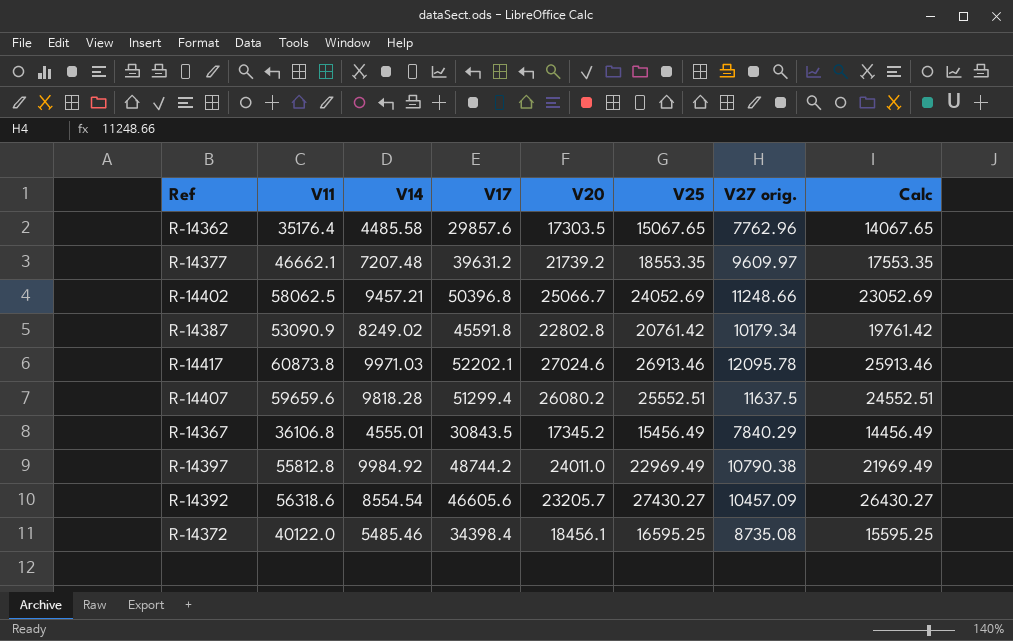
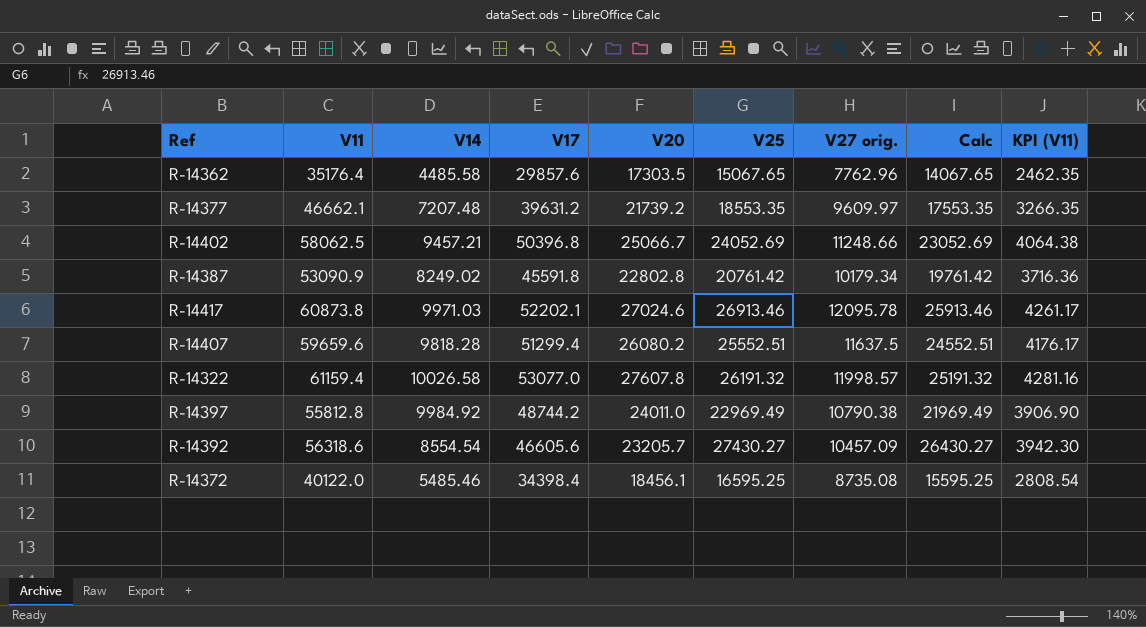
column KPI (V11) | formula: none -> [V11] * 0.07
row R-14367: 36106.8 | 4555.01 | 30843.5 | 17345.2 | 15456.49 | 7840.29 | 14456.49 -> none
row R-14322: none -> 61159.4 | 10026.58 | 53077.0 | 27607.8 | 26191.32 | 11998.57 | 25191.32 | 4281.16

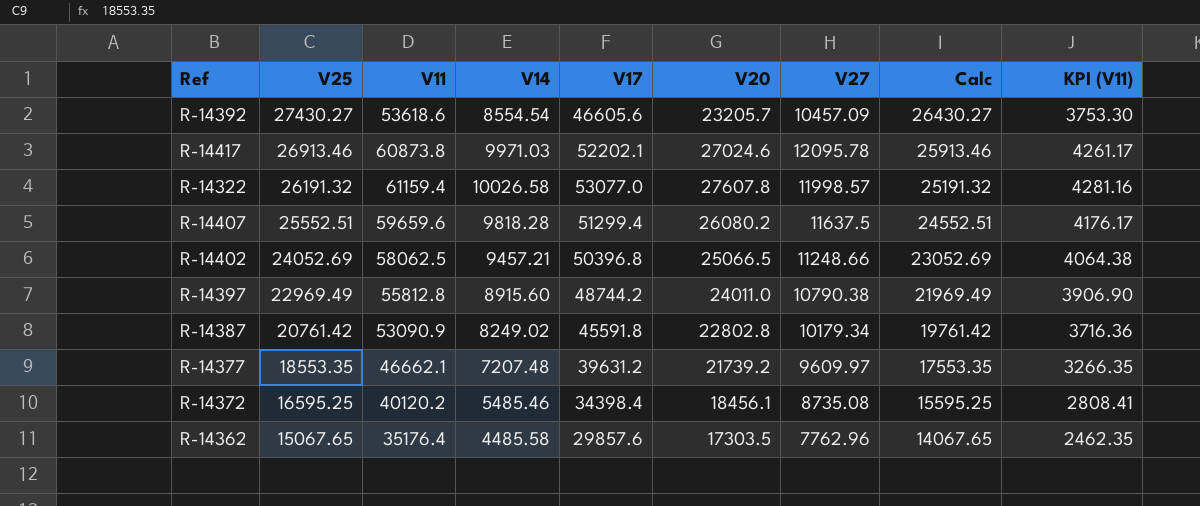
row order: none -> V25 descending
column V25 | position: 6 -> 2
column name: V27 orig. -> V27
R-14392 | V11: 56318.6 -> 53618.6
R-14392 | KPI (V11): 3942.30 -> 3753.30
R-14402 | V20: 25066.7 -> 25066.5
R-14397 | V14: 9984.92 -> 8915.60
R-14372 | V11: 40122.0 -> 40120.2
R-14372 | KPI (V11): 2808.54 -> 2808.41

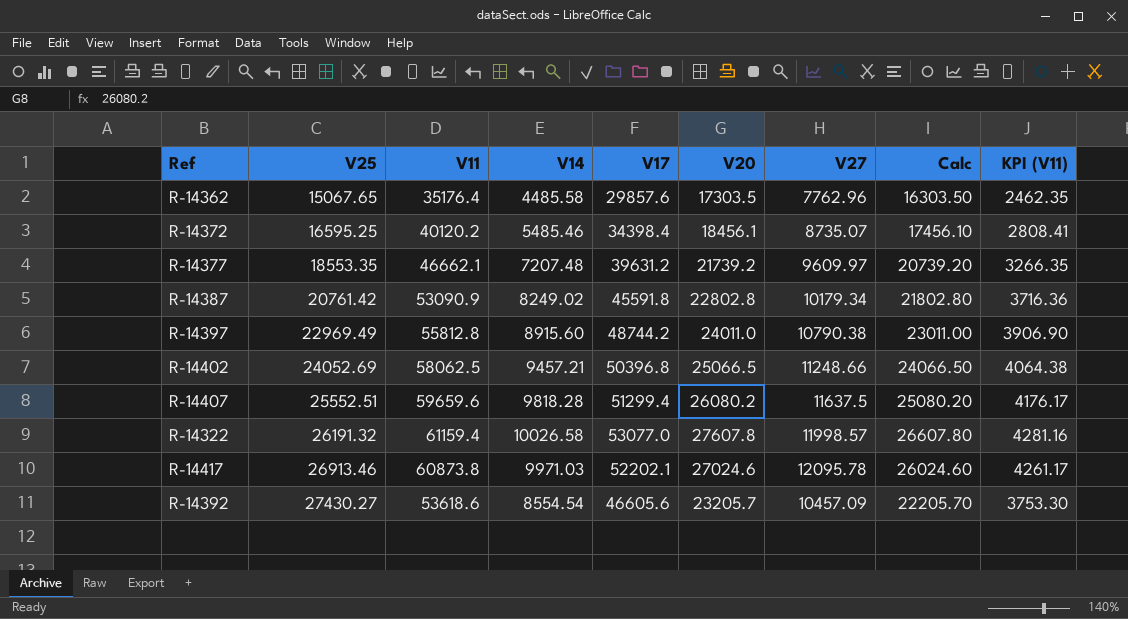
row order: V25 descending -> V25 ascending
column Calc | formula: [V25] - 1000 -> [V20] - 1000
R-14372 | V27: 8735.08 -> 8735.07

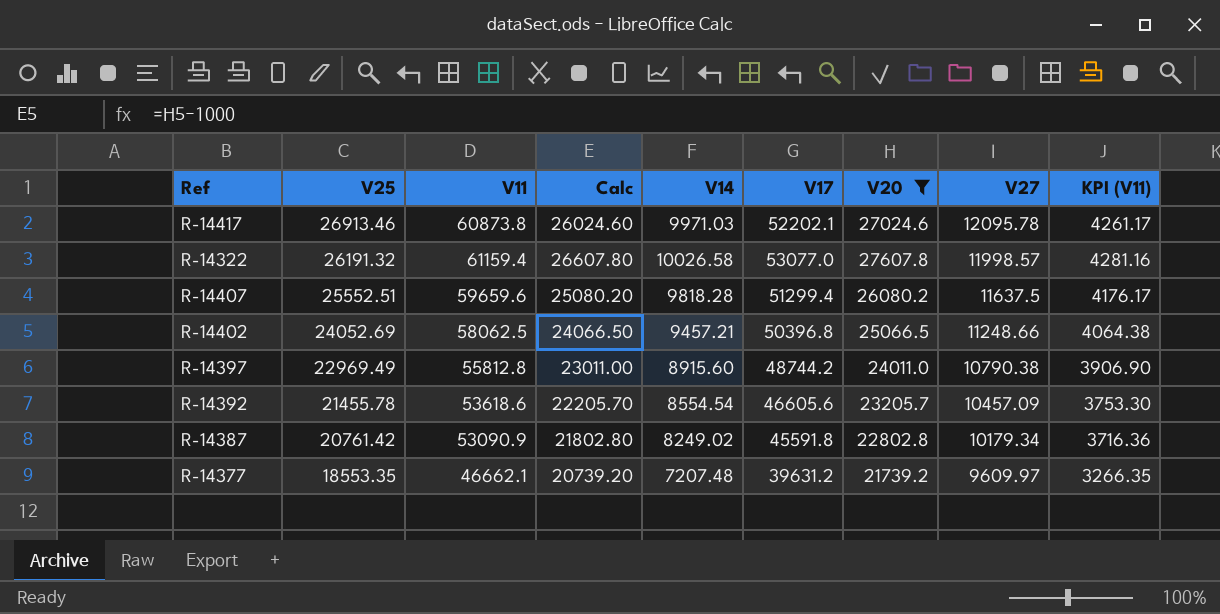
filter: none -> V20 >= 21739.2
row order: V25 ascending -> V25 descending
column Calc | position: 8 -> 4
R-14392 | V25: 27430.27 -> 21455.78

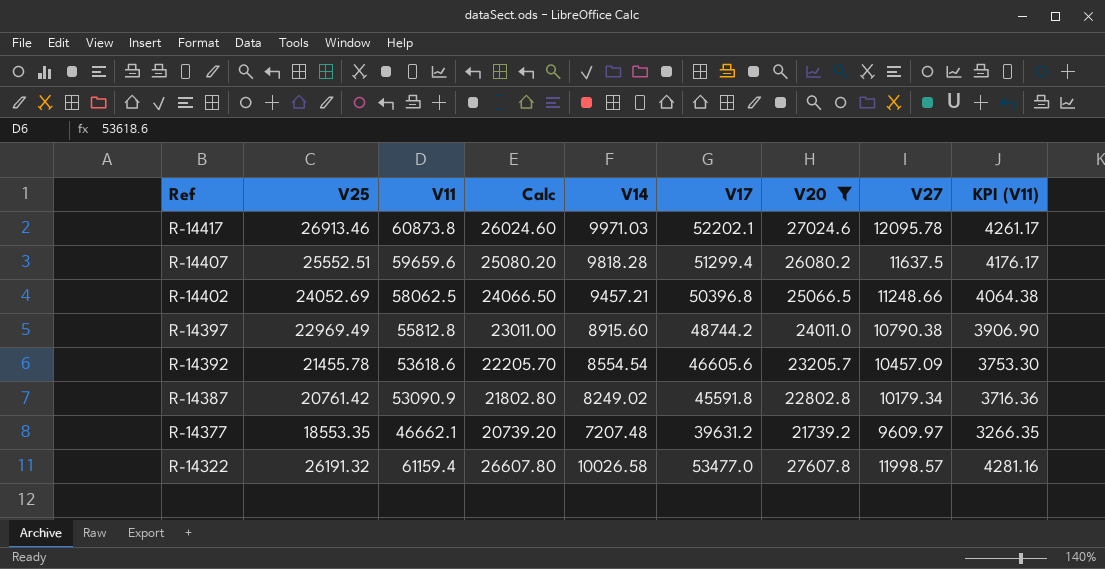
row order: V25 descending -> Ref descending
R-14322 | V17: 53077.0 -> 53477.0

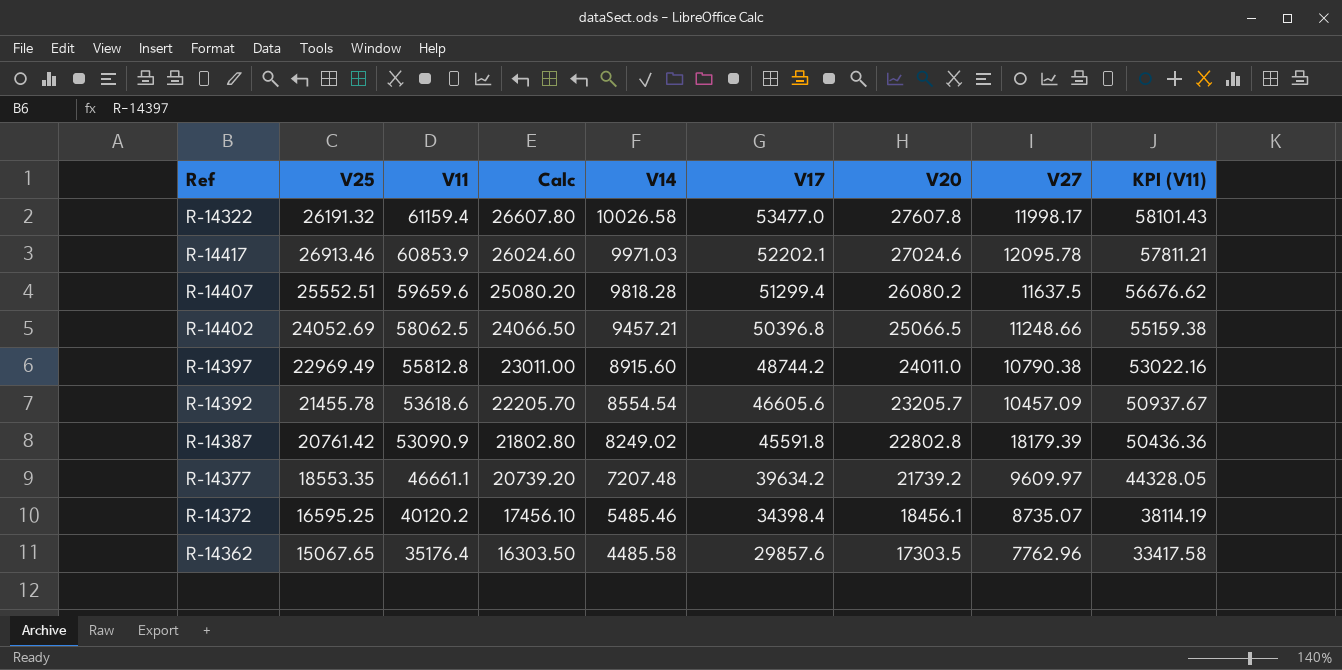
filter: V20 >= 21739.2 -> none
row order: Ref descending -> V11 descending
column KPI (V11) | formula: [V11] * 0.07 -> [V11] * 0.95
R-14322 | V27: 11998.57 -> 11998.17
R-14417 | V11: 60873.8 -> 60853.9
R-14387 | V27: 10179.34 -> 18179.39
R-14377 | V11: 46662.1 -> 46661.1
R-14377 | V17: 39631.2 -> 39634.2

